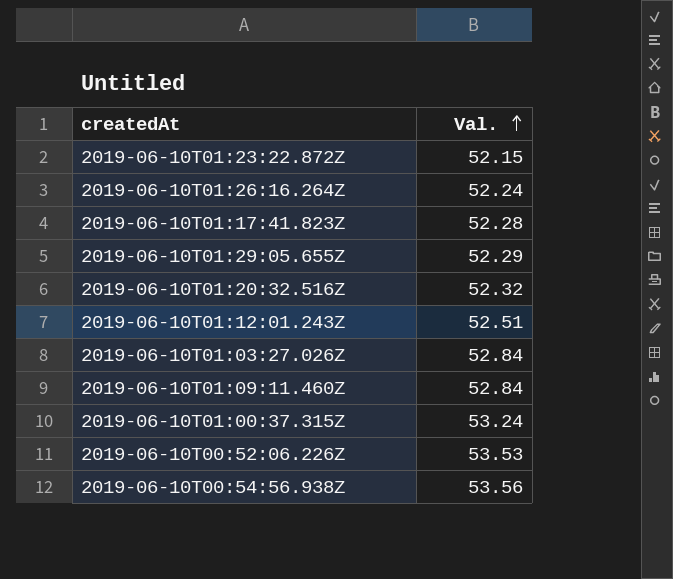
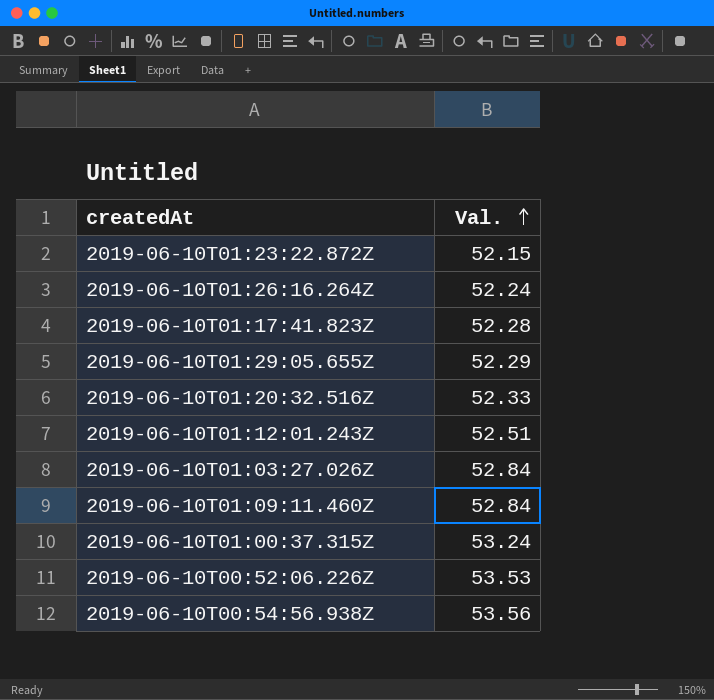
2019-06-10T01:20:32.516Z | Val.: 52.32 -> 52.33

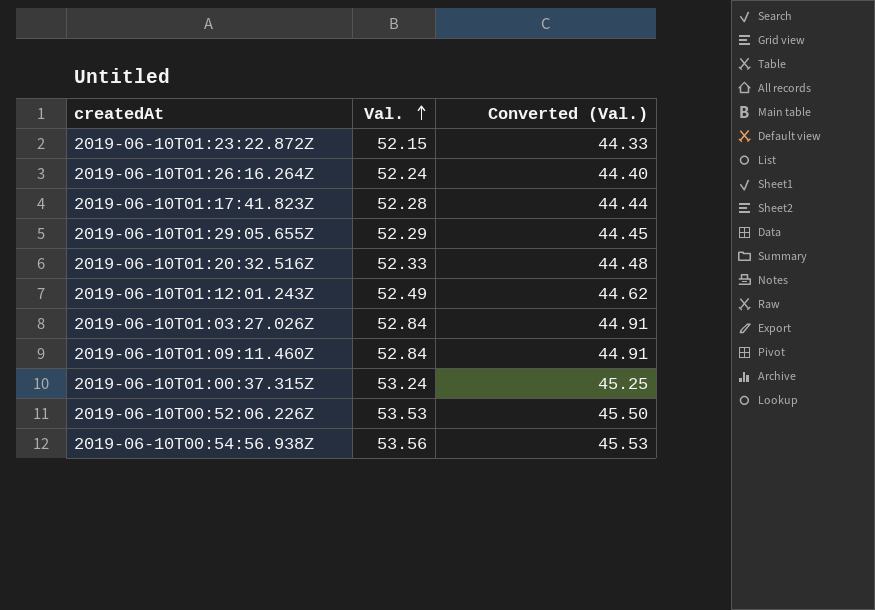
column Converted (Val.) | formula: none -> [Val.] * 0.85
2019-06-10T01:12:01.243Z | Val.: 52.51 -> 52.49

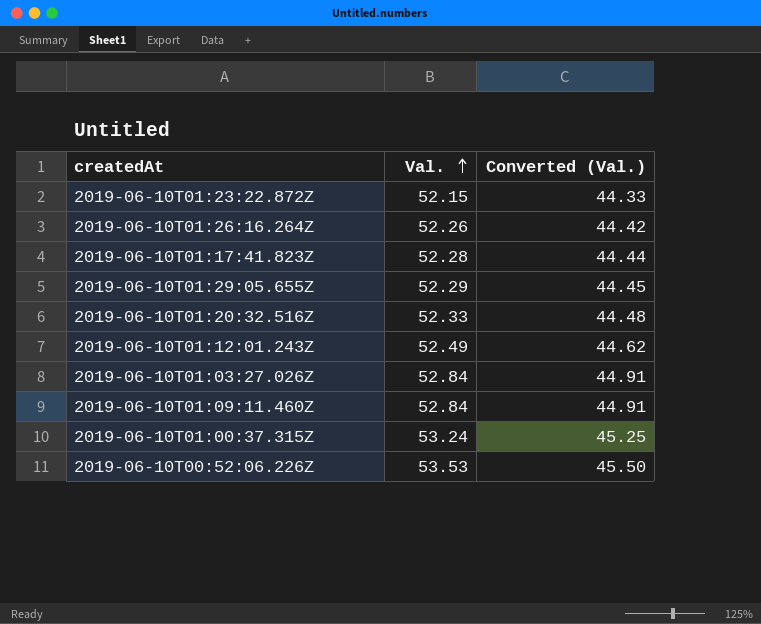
row 2019-06-10T00:54:56.938Z: 53.56 | 45.53 -> none
2019-06-10T01:26:16.264Z | Val.: 52.24 -> 52.26
2019-06-10T01:26:16.264Z | Converted (Val.): 44.40 -> 44.42

